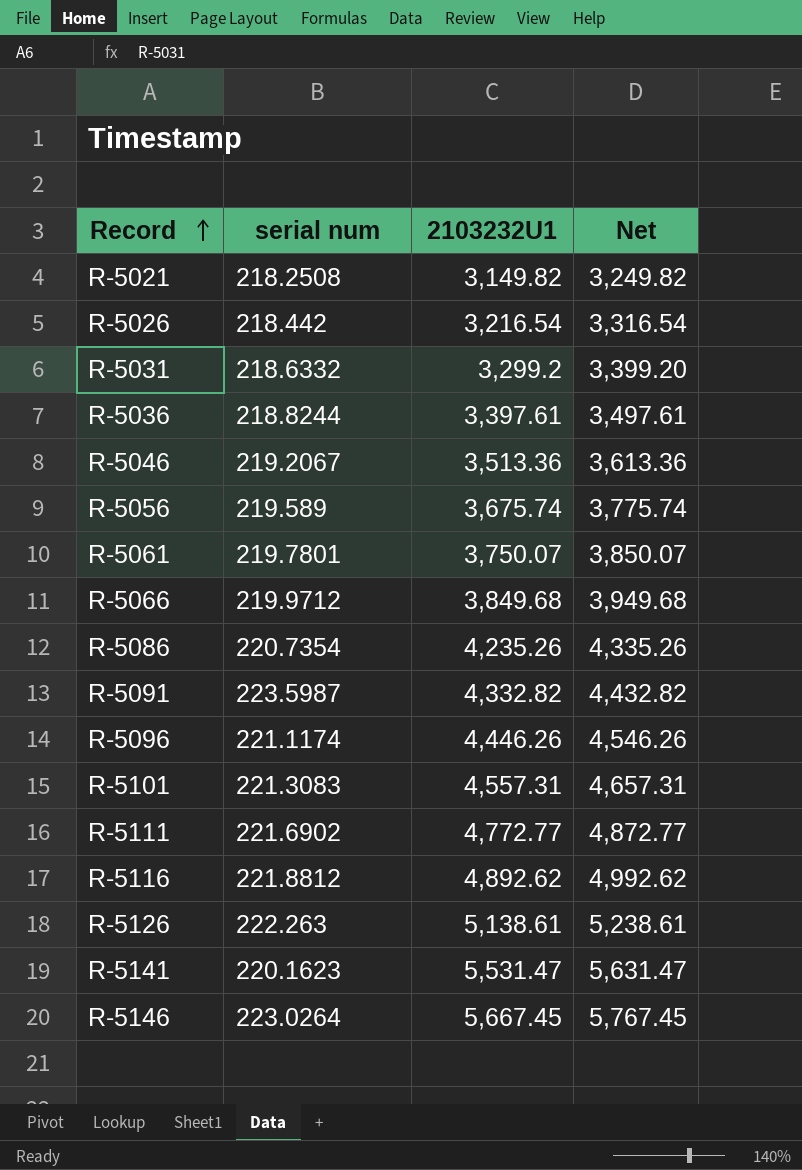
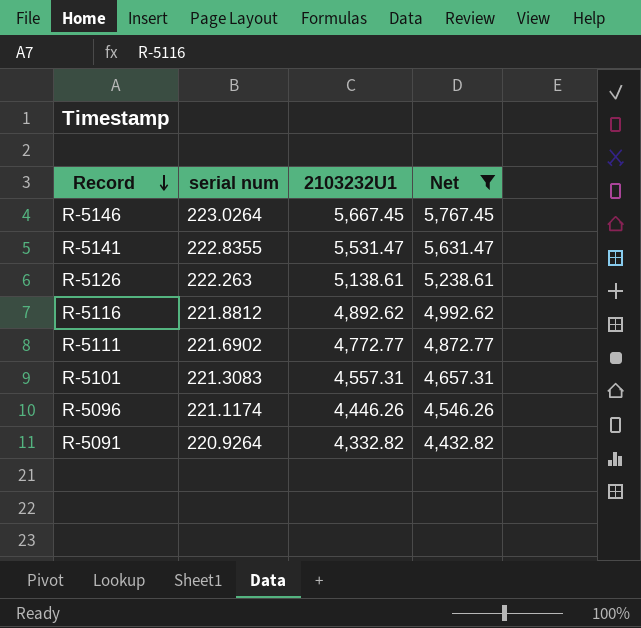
filter: none -> Net >= 4,432.82
row order: Record ascending -> Record descending
R-5141 | serial num: 220.1623 -> 222.8355
R-5091 | serial num: 223.5987 -> 220.9264

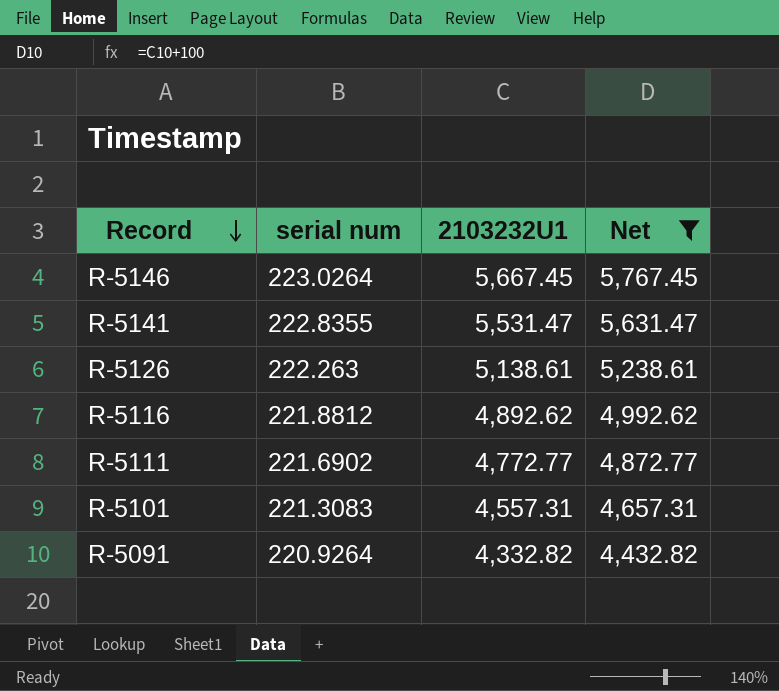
row R-5096: 221.1174 | 4,446.26 | 4,546.26 -> none

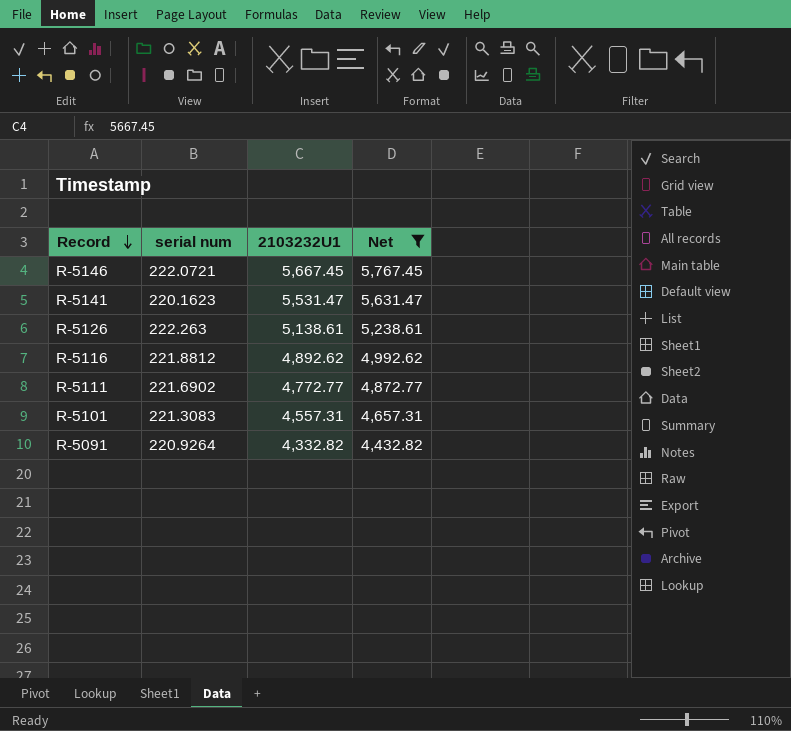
R-5146 | serial num: 223.0264 -> 222.0721
R-5141 | serial num: 222.8355 -> 220.1623

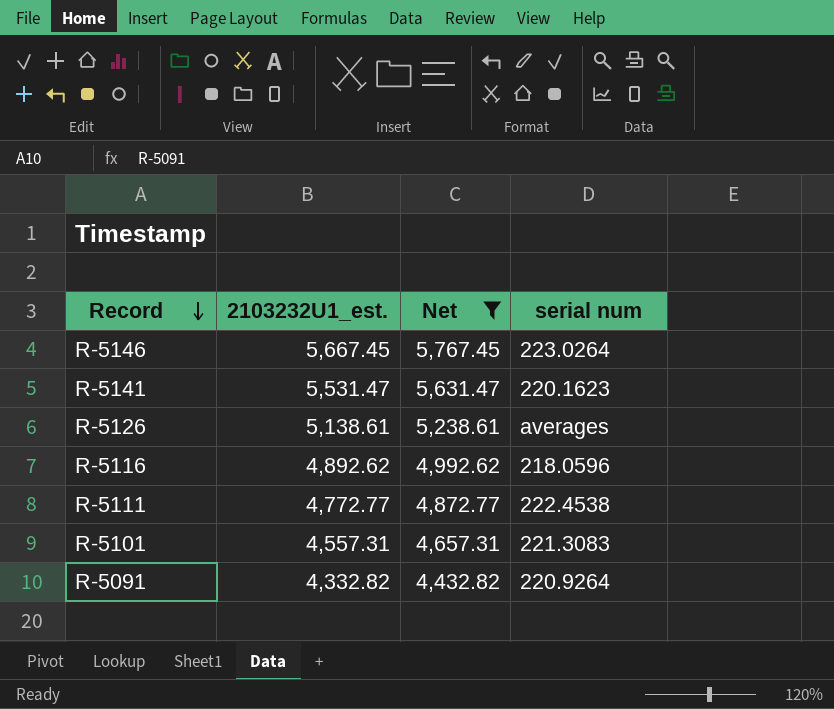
column name: 2103232U1 -> 2103232U1_est.
column serial num | position: 2 -> 4
R-5146 | serial num: 222.0721 -> 223.0264
R-5126 | serial num: 222.263 -> averages
R-5116 | serial num: 221.8812 -> 218.0596
R-5111 | serial num: 221.6902 -> 222.4538

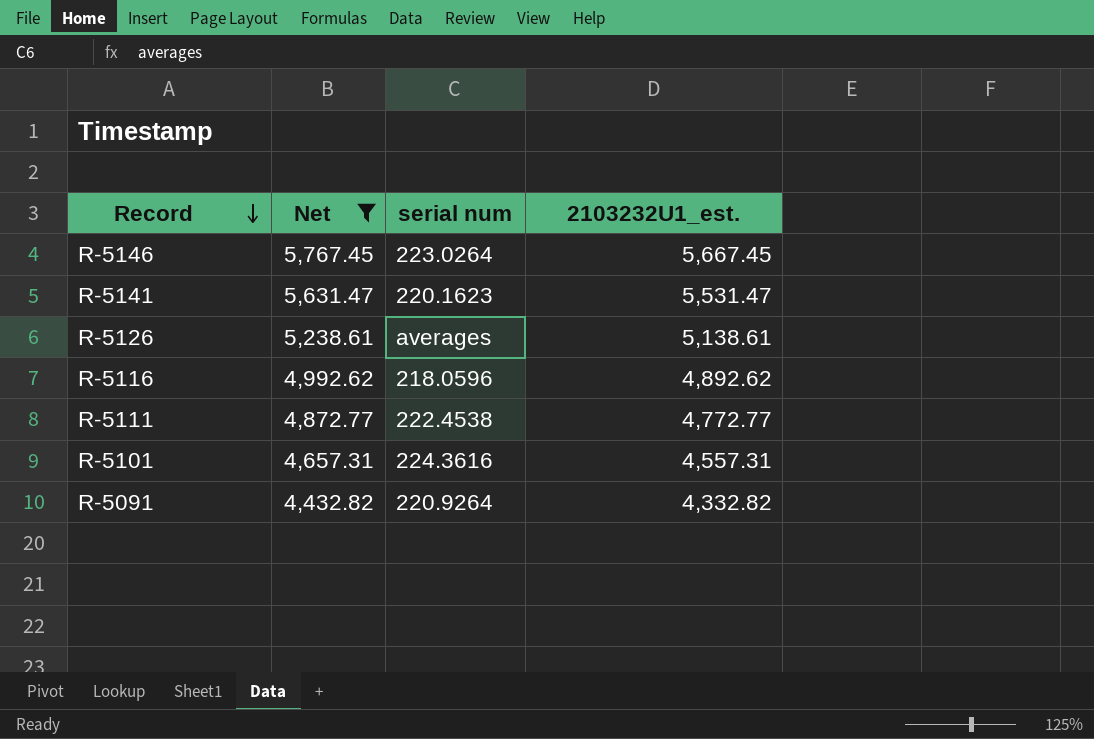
column 2103232U1_est. | position: 2 -> 4
R-5101 | serial num: 221.3083 -> 224.3616

